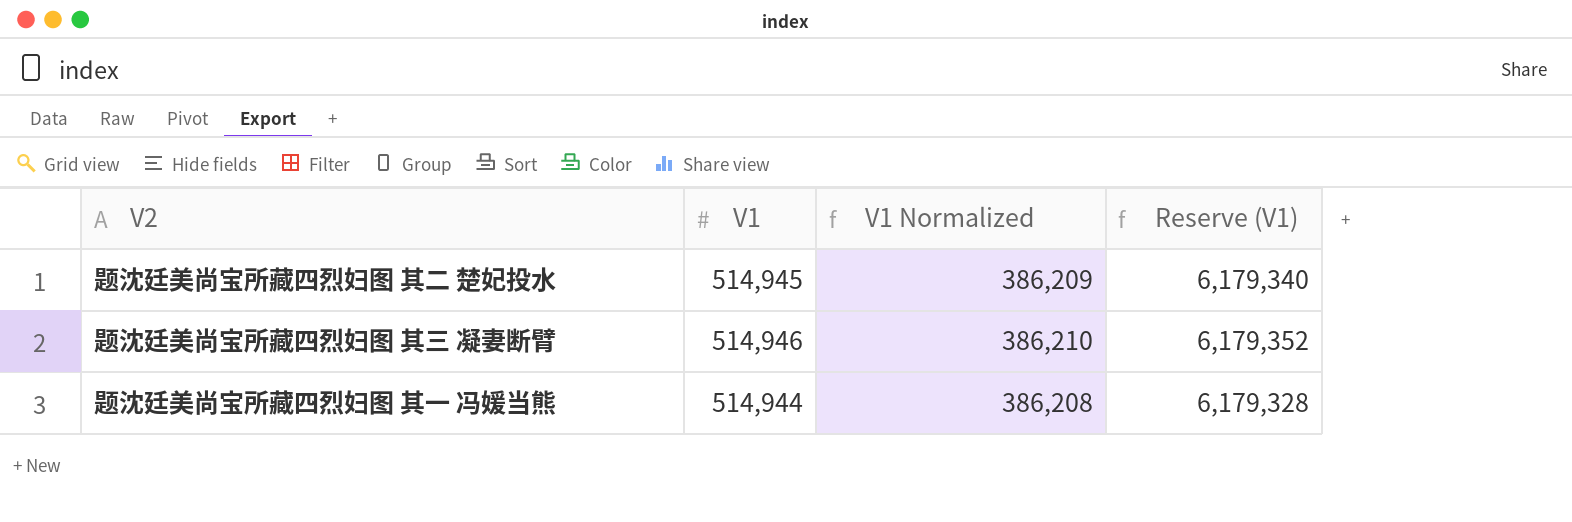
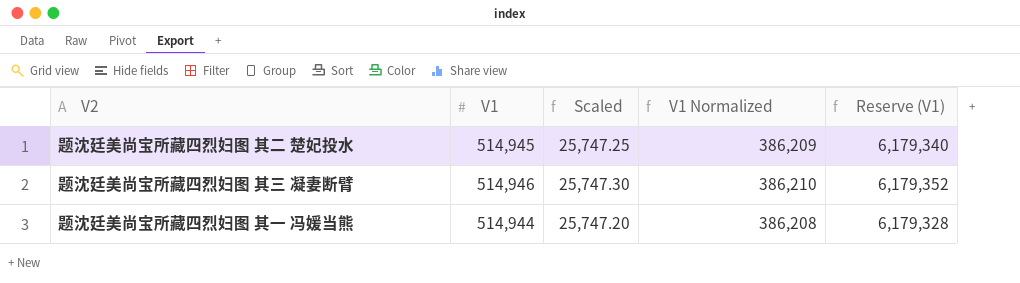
column Scaled | formula: none -> [V1] * 0.05

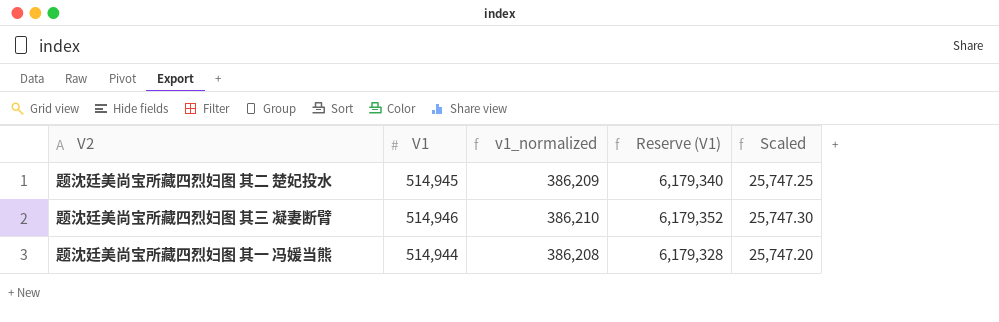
column name: V1 Normalized -> v1_normalized
column Scaled | position: 3 -> 5

